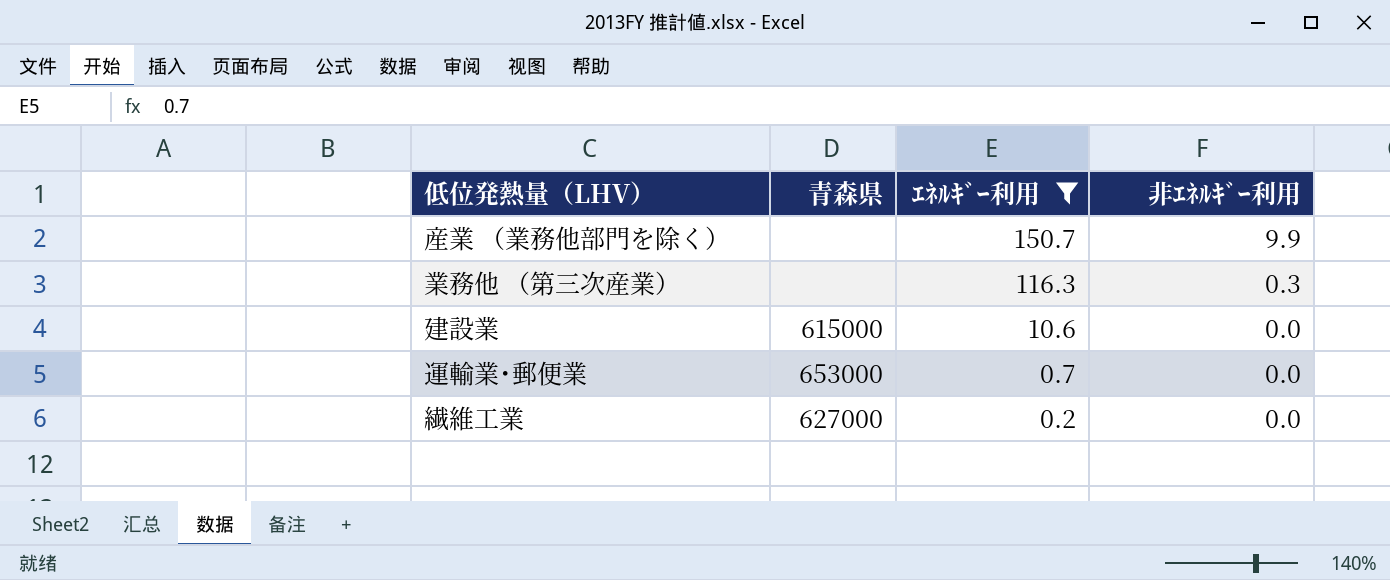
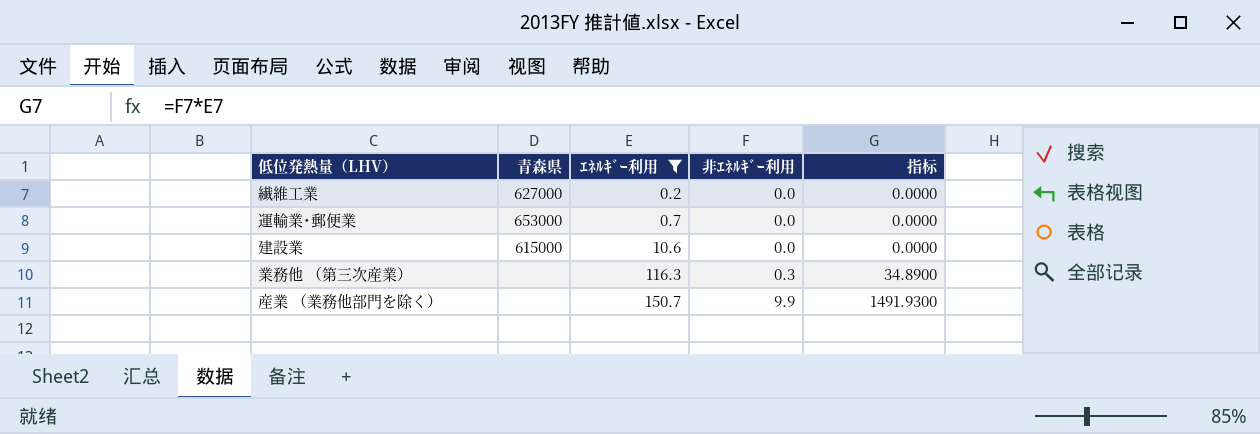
row order: ｴﾈﾙｷﾞｰ利用 descending -> ｴﾈﾙｷﾞｰ利用 ascending
column 指标 | formula: none -> [ｴﾈﾙｷﾞｰ利用] * [非ｴﾈﾙｷﾞｰ利用]

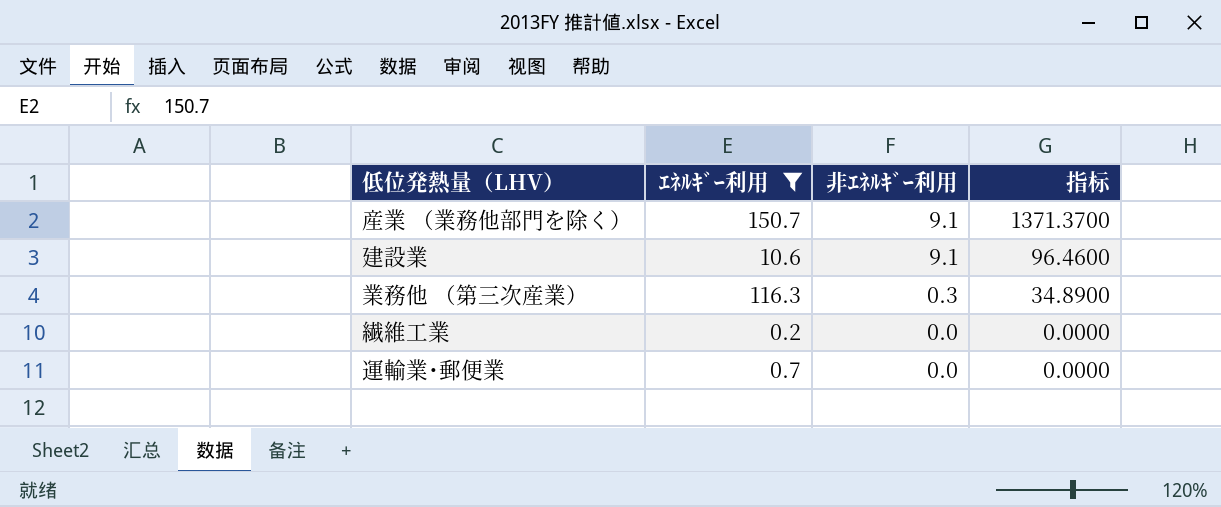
row order: ｴﾈﾙｷﾞｰ利用 ascending -> 非ｴﾈﾙｷﾞｰ利用 descending
column 青森県 | position: 2 -> none
産業 （業務他部門を除く） | 非ｴﾈﾙｷﾞｰ利用: 9.9 -> 9.1
産業 （業務他部門を除く） | 指标: 1491.9300 -> 1371.3700
建設業 | 非ｴﾈﾙｷﾞｰ利用: 0.0 -> 9.1
建設業 | 指标: 0.0000 -> 96.4600

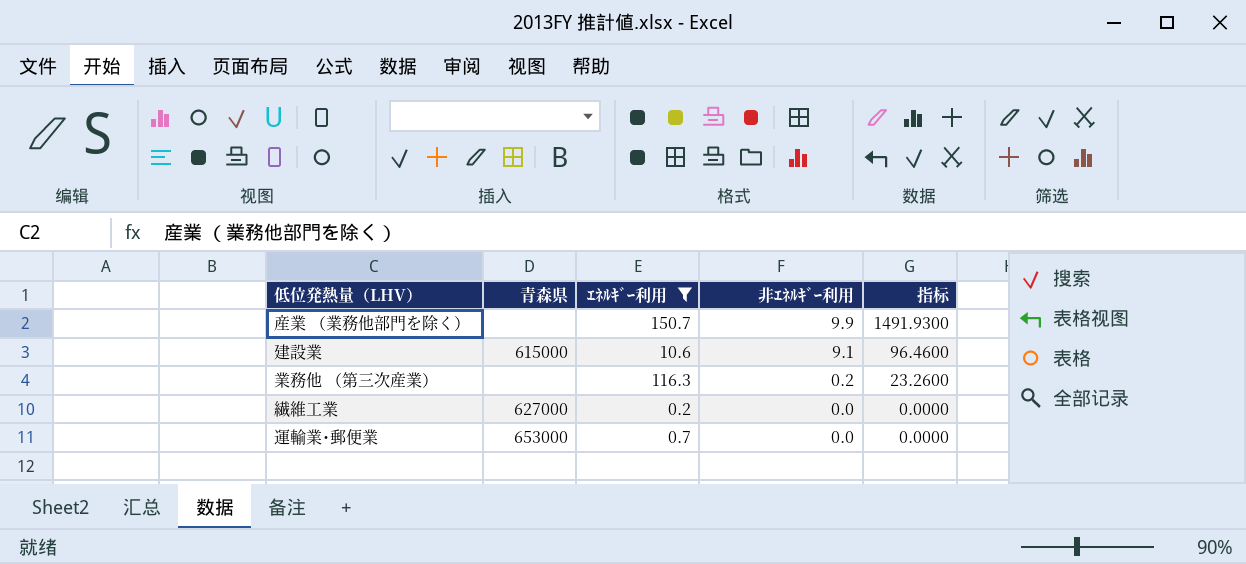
column 青森県 | position: none -> 2
産業 （業務他部門を除く） | 非ｴﾈﾙｷﾞｰ利用: 9.1 -> 9.9
産業 （業務他部門を除く） | 指标: 1371.3700 -> 1491.9300
業務他 （第三次産業） | 非ｴﾈﾙｷﾞｰ利用: 0.3 -> 0.2
業務他 （第三次産業） | 指标: 34.8900 -> 23.2600

